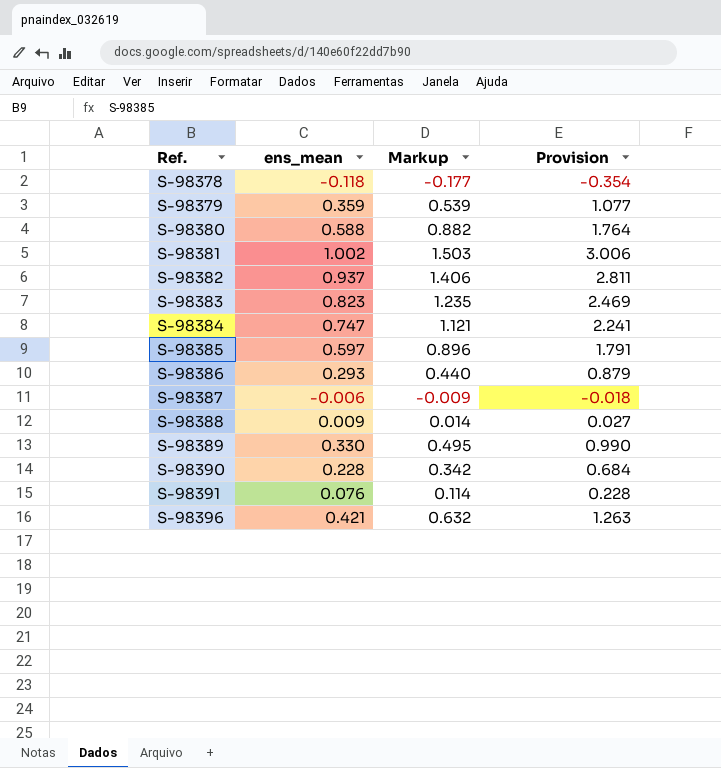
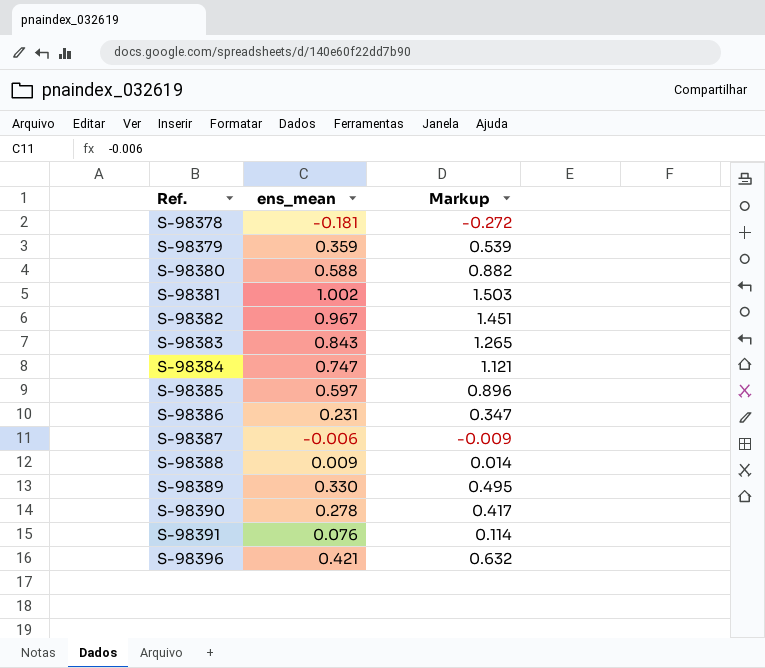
column Provision | formula: [ens_mean] * 3 -> none
S-98378 | ens_mean: -0.118 -> -0.181
S-98378 | Markup: -0.177 -> -0.272
S-98382 | ens_mean: 0.937 -> 0.967
S-98382 | Markup: 1.406 -> 1.451
S-98383 | ens_mean: 0.823 -> 0.843
S-98383 | Markup: 1.235 -> 1.265
S-98386 | ens_mean: 0.293 -> 0.231
S-98386 | Markup: 0.440 -> 0.347
S-98390 | ens_mean: 0.228 -> 0.278
S-98390 | Markup: 0.342 -> 0.417

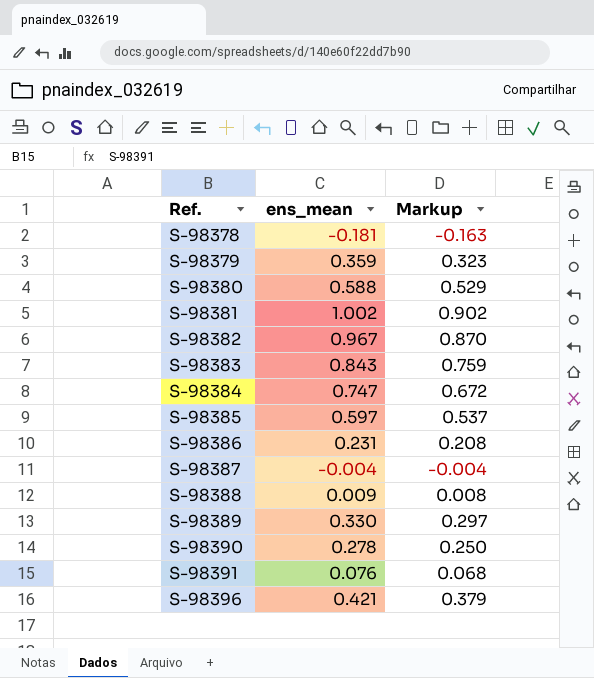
column Markup | formula: [ens_mean] * 1.5 -> [ens_mean] * 0.9
S-98387 | ens_mean: -0.006 -> -0.004

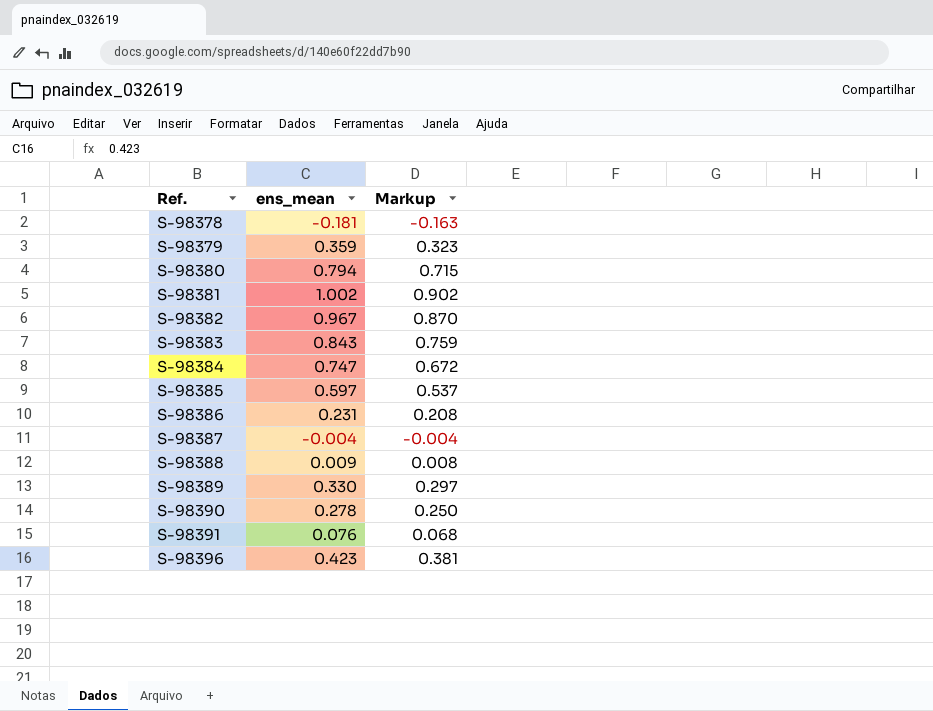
S-98380 | ens_mean: 0.588 -> 0.794
S-98380 | Markup: 0.529 -> 0.715
S-98396 | ens_mean: 0.421 -> 0.423
S-98396 | Markup: 0.379 -> 0.381

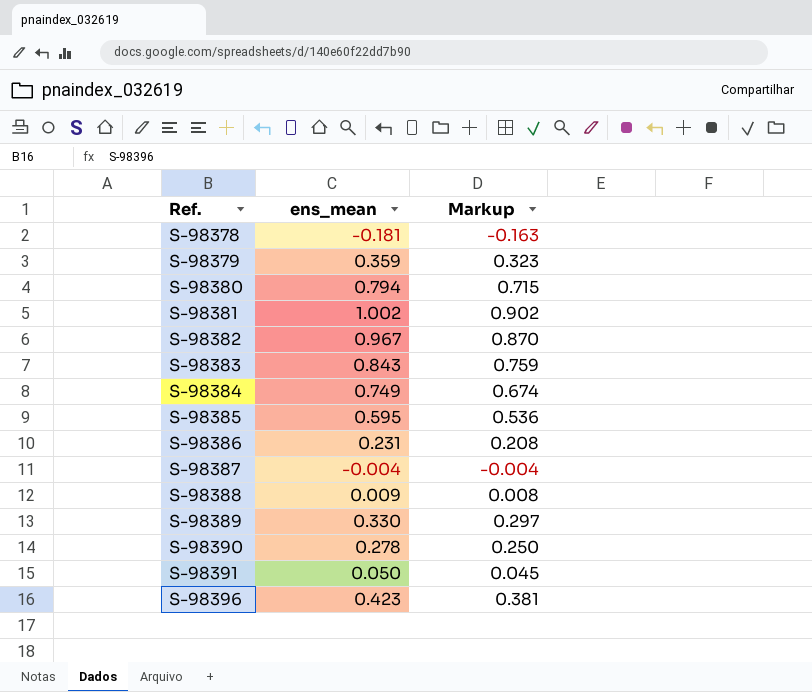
S-98384 | ens_mean: 0.747 -> 0.749
S-98384 | Markup: 0.672 -> 0.674
S-98385 | ens_mean: 0.597 -> 0.595
S-98385 | Markup: 0.537 -> 0.536
S-98391 | ens_mean: 0.076 -> 0.050
S-98391 | Markup: 0.068 -> 0.045

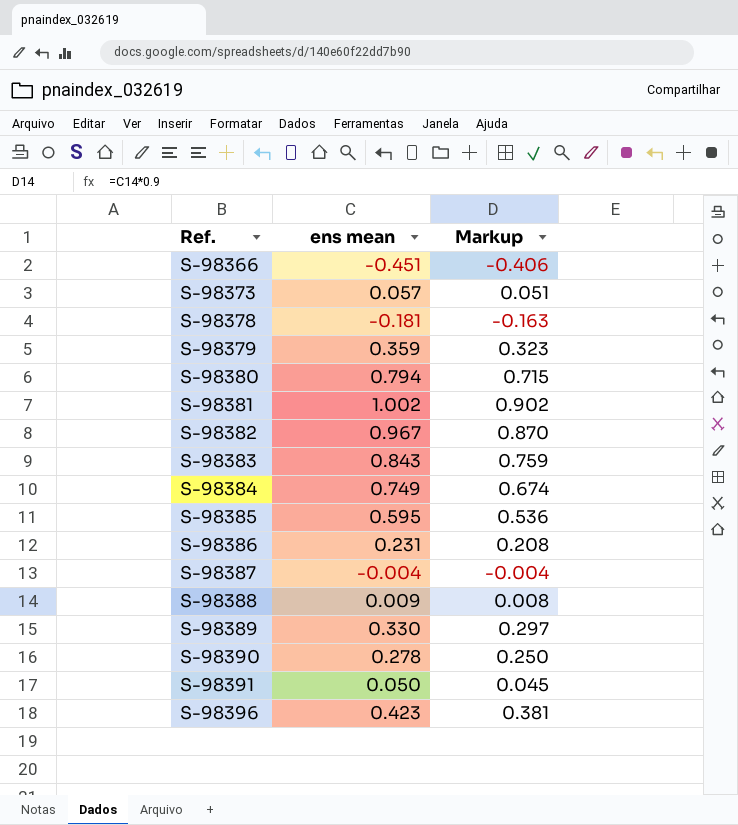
column name: ens_mean -> ens mean
row S-98366: none -> -0.451 | -0.406
row S-98373: none -> 0.057 | 0.051

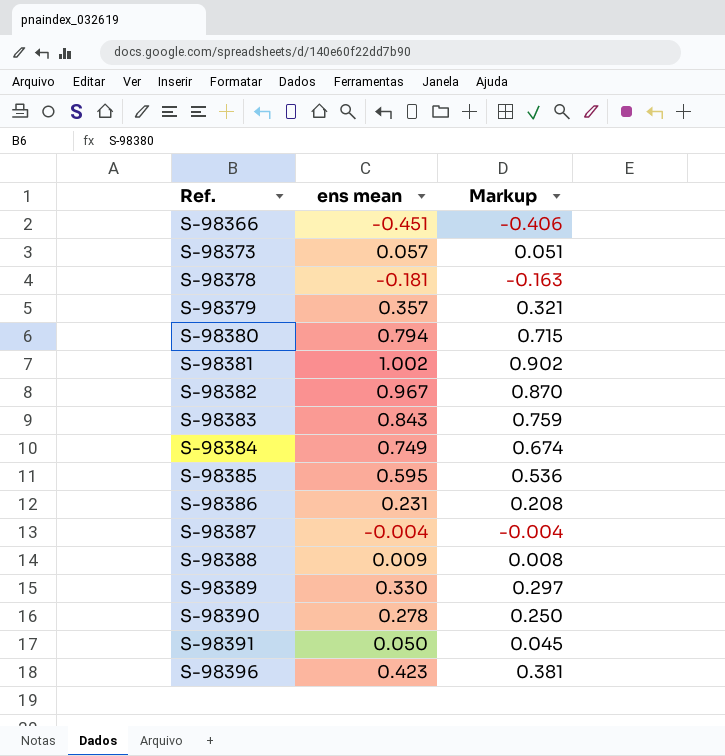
S-98379 | ens mean: 0.359 -> 0.357
S-98379 | Markup: 0.323 -> 0.321

